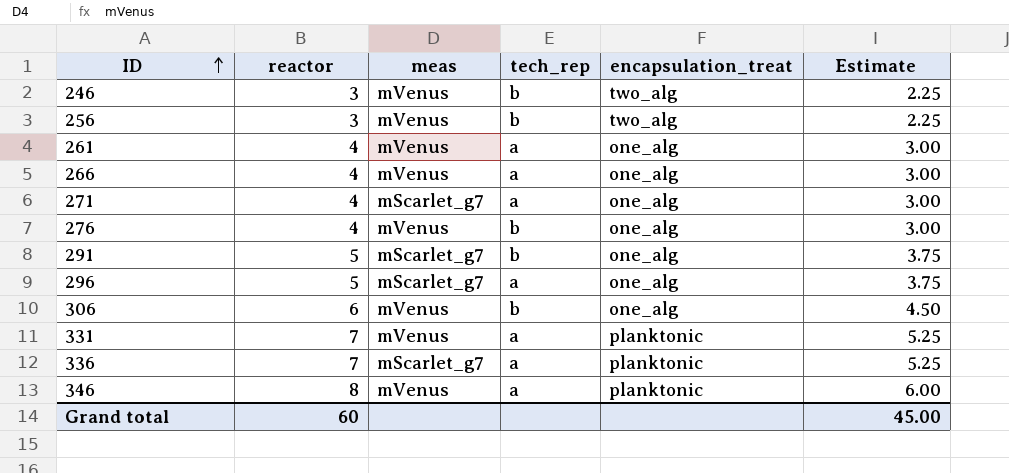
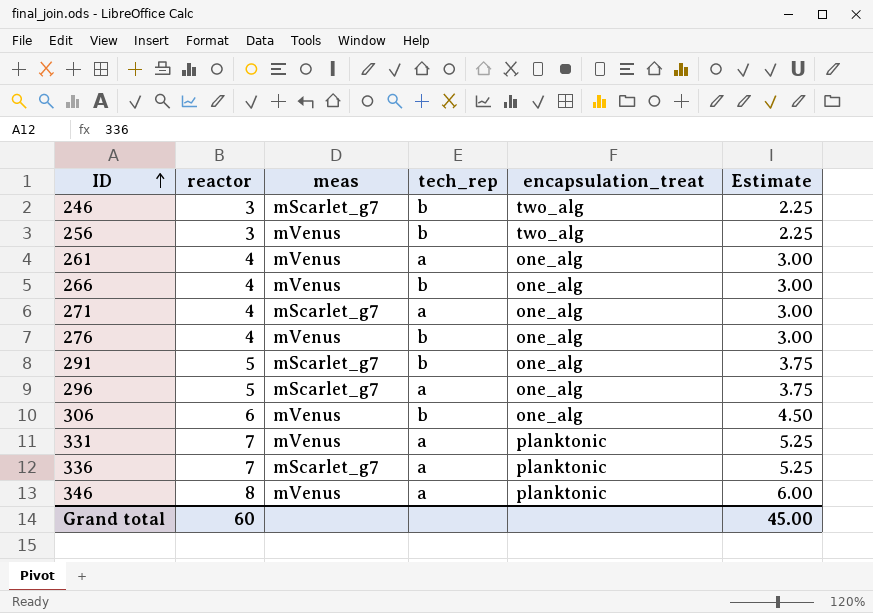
246 | meas: mVenus -> mScarlet_g7
266 | tech_rep: a -> b

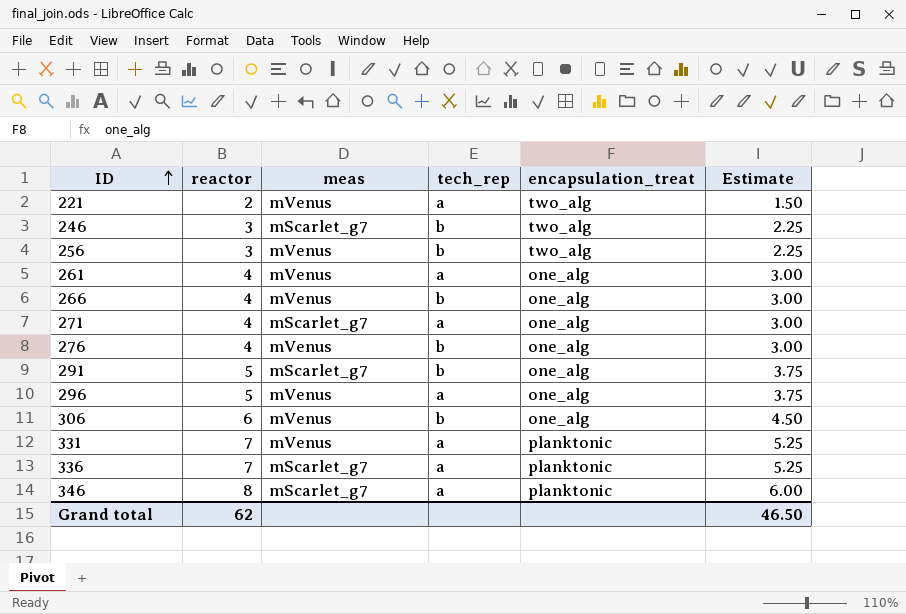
row 221: none -> 2 | mVenus | a | two_alg | 1.50
296 | meas: mScarlet_g7 -> mVenus
346 | meas: mVenus -> mScarlet_g7
Grand total | reactor: 60 -> 62
Grand total | Estimate: 45.00 -> 46.50

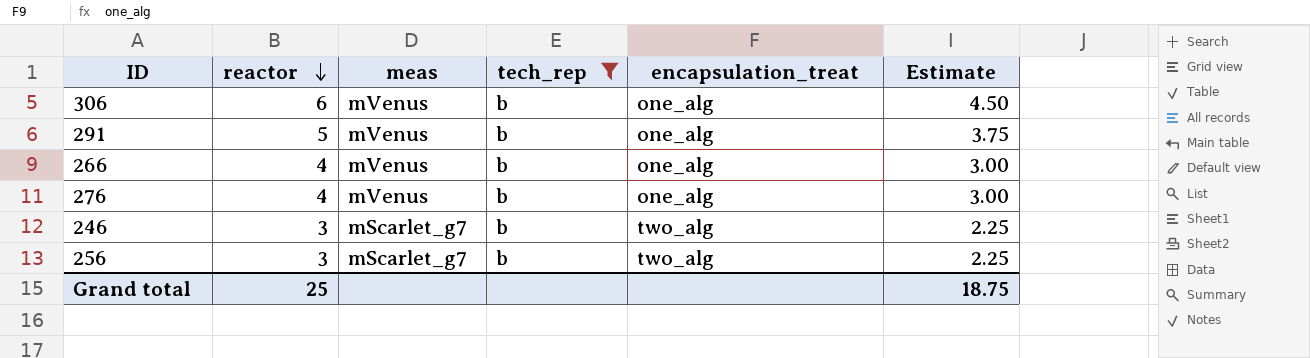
filter: none -> tech_rep = b
row order: ID ascending -> reactor descending
291 | meas: mScarlet_g7 -> mVenus
256 | meas: mVenus -> mScarlet_g7
Grand total | reactor: 62 -> 25
Grand total | Estimate: 46.50 -> 18.75

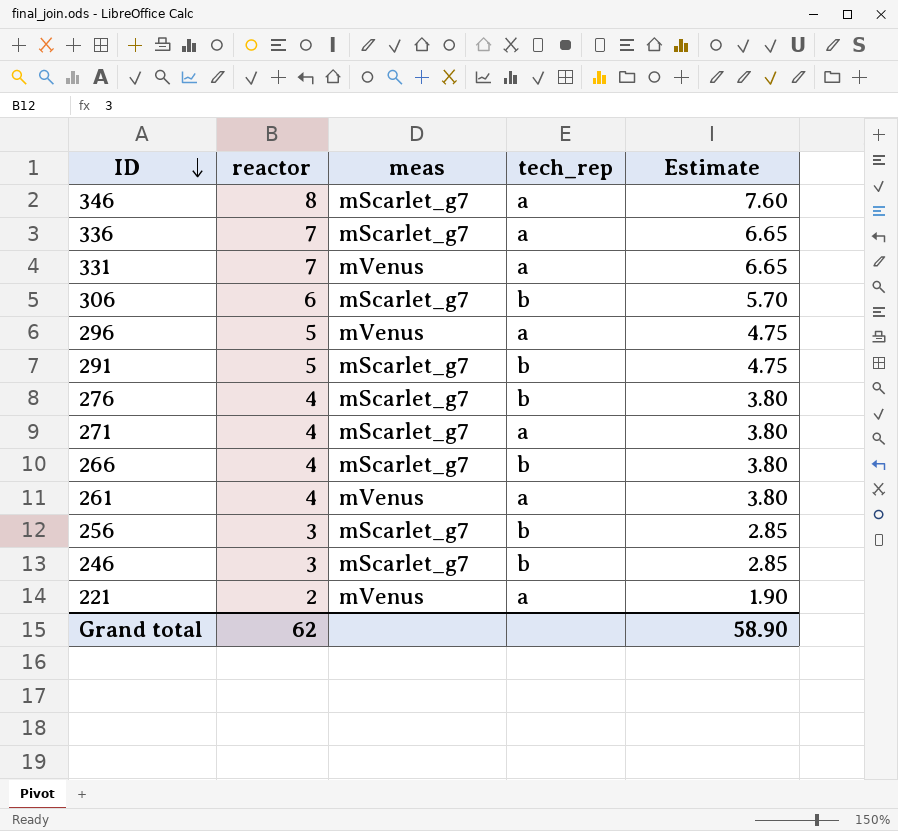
filter: tech_rep = b -> none
row order: reactor descending -> ID descending
column encapsulation_treat | position: 5 -> none
column Estimate | formula: [reactor] * 0.75 -> [reactor] * 0.95
306 | meas: mVenus -> mScarlet_g7
291 | meas: mVenus -> mScarlet_g7
276 | meas: mVenus -> mScarlet_g7
266 | meas: mVenus -> mScarlet_g7
Grand total | reactor: 25 -> 62
Grand total | Estimate: 18.75 -> 58.90

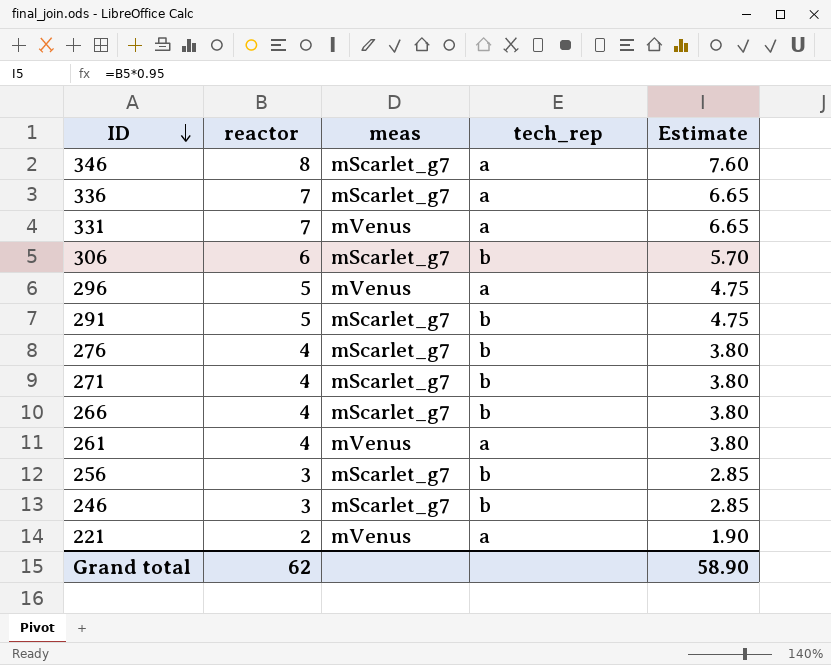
271 | tech_rep: a -> b

